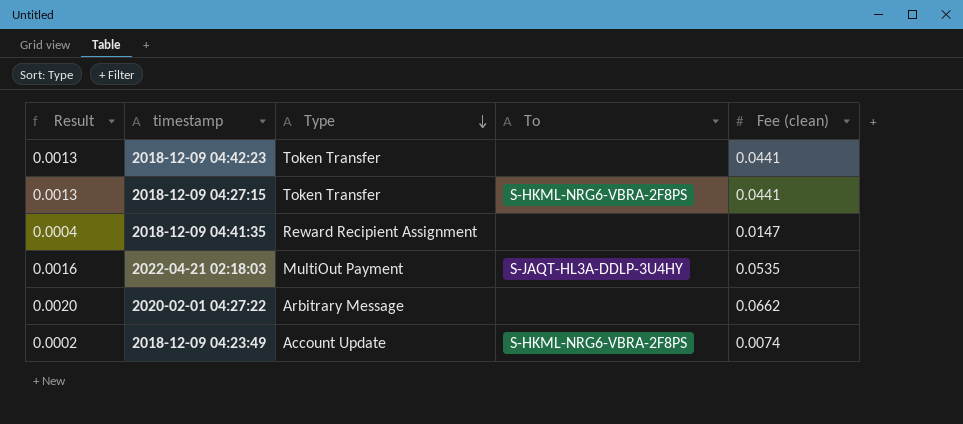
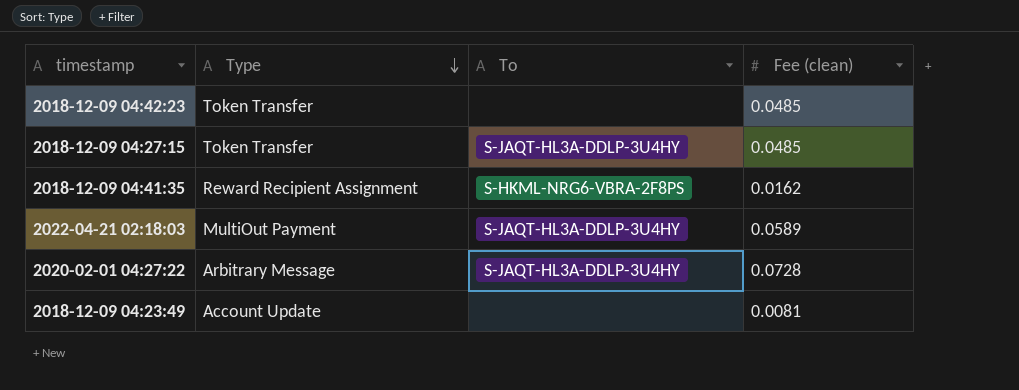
column Result | formula: [Fee (clean)] * 0.03 -> none
2018-12-09 04:42:23 | Fee (clean): 0.0441 -> 0.0485
2018-12-09 04:27:15 | To: S-HKML-NRG6-VBRA-2F8PS -> S-JAQT-HL3A-DDLP-3U4HY
2018-12-09 04:27:15 | Fee (clean): 0.0441 -> 0.0485
2018-12-09 04:41:35 | To: none -> S-HKML-NRG6-VBRA-2F8PS
2018-12-09 04:41:35 | Fee (clean): 0.0147 -> 0.0162
2022-04-21 02:18:03 | Fee (clean): 0.0535 -> 0.0589
2020-02-01 04:27:22 | To: none -> S-JAQT-HL3A-DDLP-3U4HY
2020-02-01 04:27:22 | Fee (clean): 0.0662 -> 0.0728
2018-12-09 04:23:49 | To: S-HKML-NRG6-VBRA-2F8PS -> none
2018-12-09 04:23:49 | Fee (clean): 0.0074 -> 0.0081

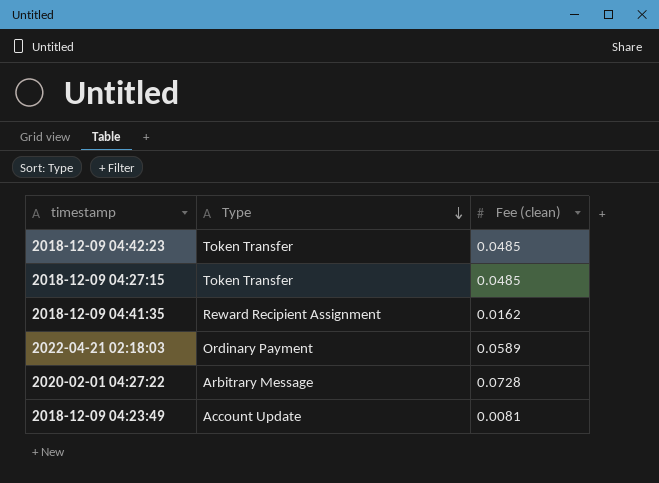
column To | position: 3 -> none
2022-04-21 02:18:03 | Type: MultiOut Payment -> Ordinary Payment

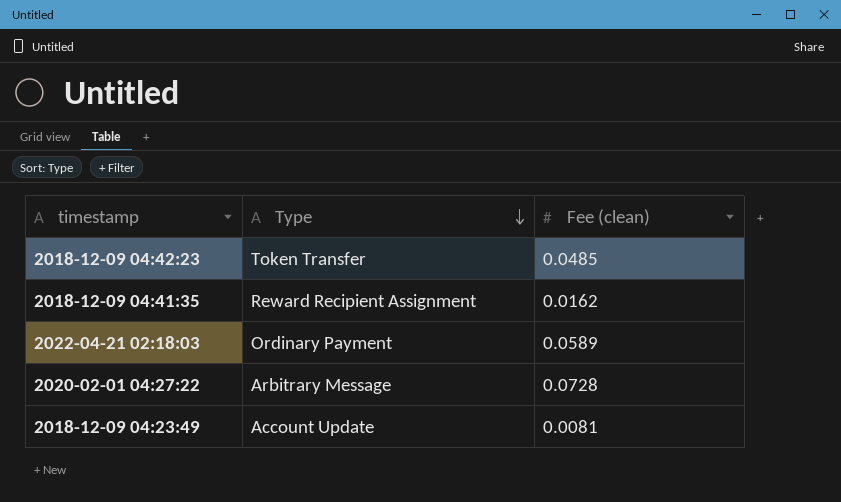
row 2018-12-09 04:27:15: Token Transfer | 0.0485 -> none

